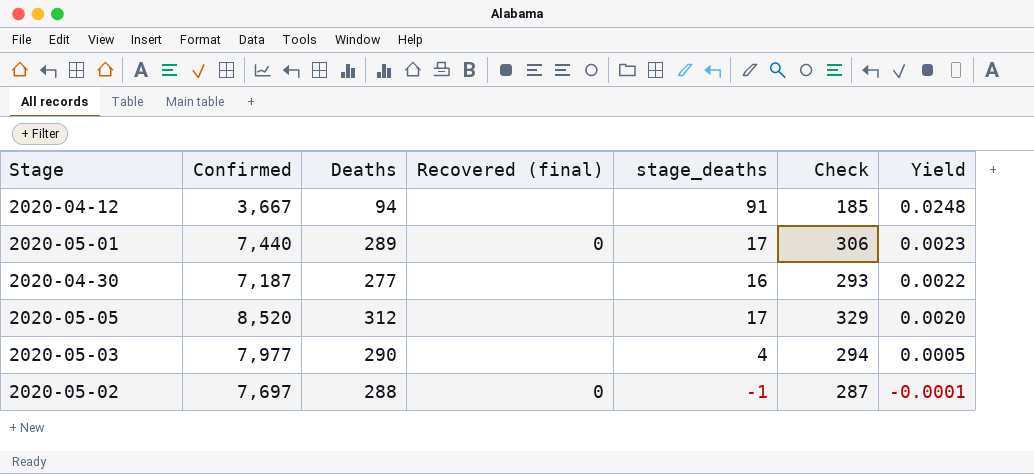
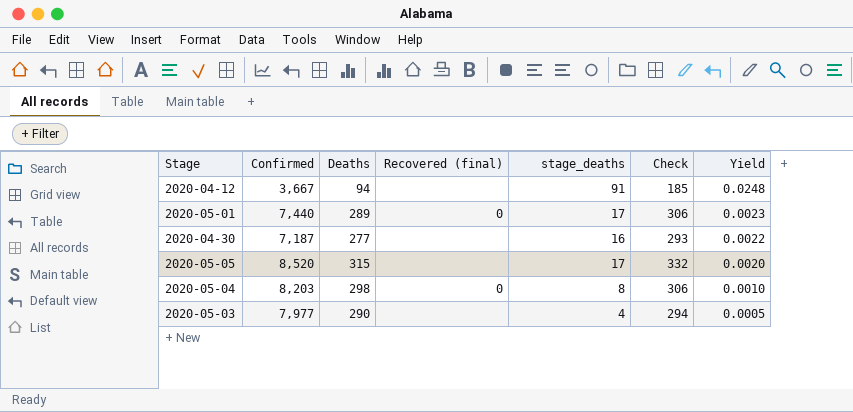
row 2020-05-02: 7,697 | 288 | 0 | -1 | 287 | -0.0001 -> none
2020-05-05 | Deaths: 312 -> 315
2020-05-05 | Check: 329 -> 332
row 2020-05-04: none -> 8,203 | 298 | 0 | 8 | 306 | 0.0010

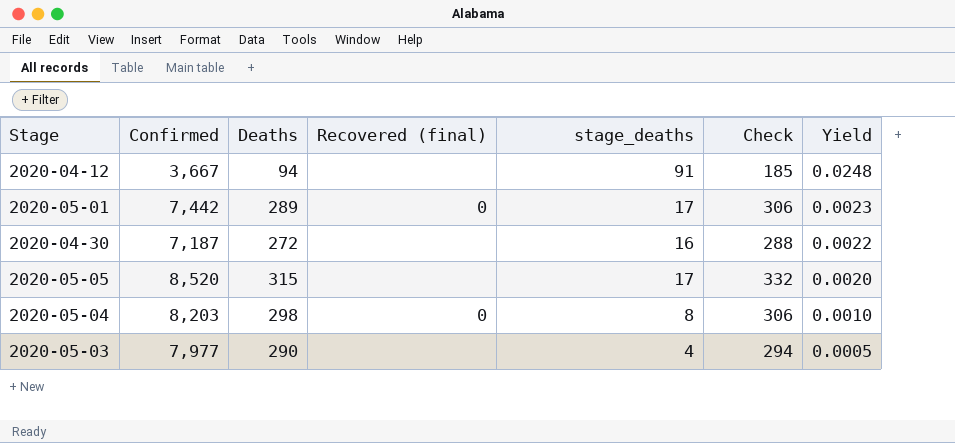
2020-05-01 | Confirmed: 7,440 -> 7,442
2020-04-30 | Deaths: 277 -> 272
2020-04-30 | Check: 293 -> 288

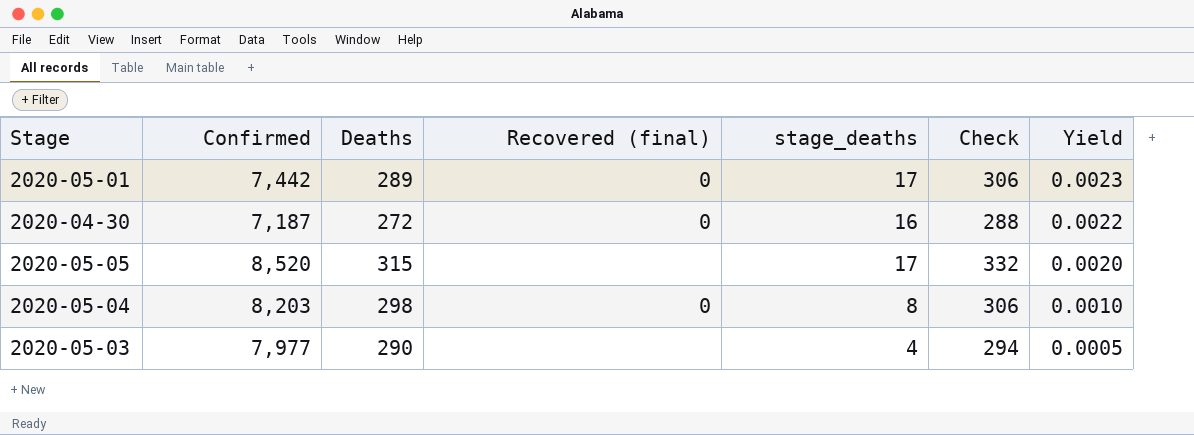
row 2020-04-12: 3,667 | 94 | none | 91 | 185 | 0.0248 -> none
2020-04-30 | Recovered (final): none -> 0

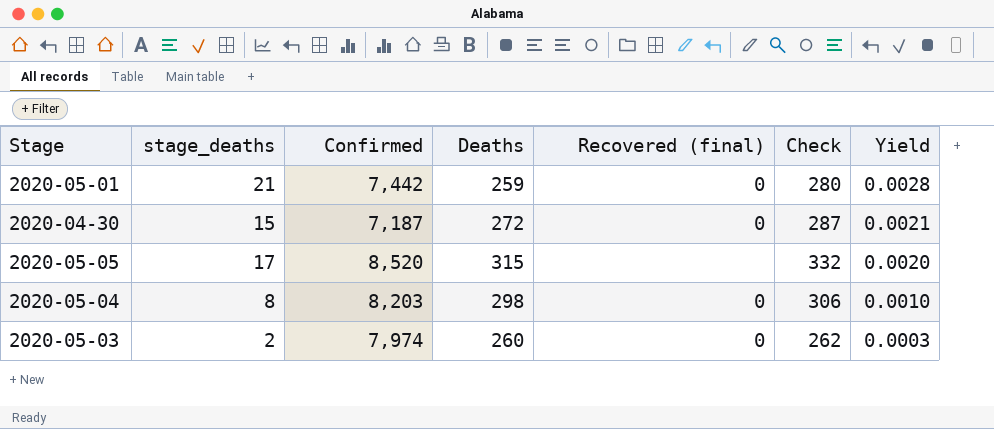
column stage_deaths | position: 5 -> 2
2020-05-01 | stage_deaths: 17 -> 21
2020-05-01 | Deaths: 289 -> 259
2020-05-01 | Check: 306 -> 280
2020-05-01 | Yield: 0.0023 -> 0.0028
2020-04-30 | stage_deaths: 16 -> 15
2020-04-30 | Check: 288 -> 287
2020-04-30 | Yield: 0.0022 -> 0.0021
2020-05-03 | stage_deaths: 4 -> 2
2020-05-03 | Confirmed: 7,977 -> 7,974
2020-05-03 | Deaths: 290 -> 260
2020-05-03 | Recovered (final): none -> 0
2020-05-03 | Check: 294 -> 262
2020-05-03 | Yield: 0.0005 -> 0.0003

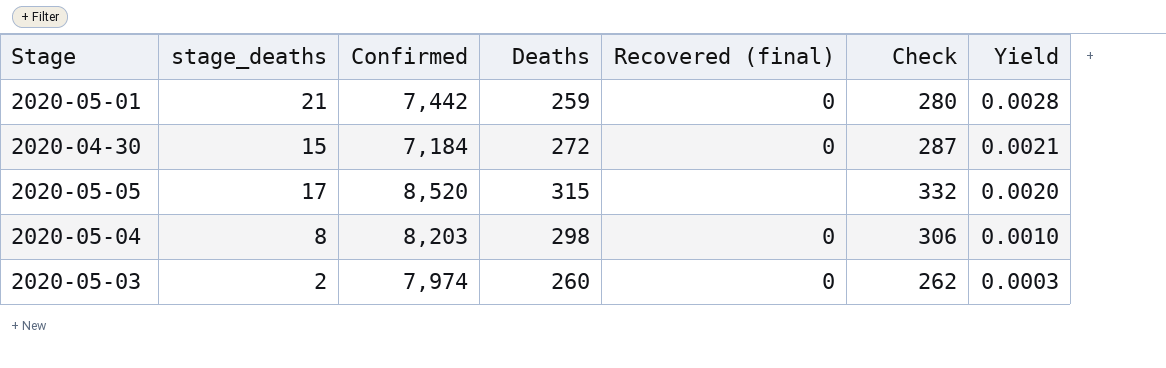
2020-04-30 | Confirmed: 7,187 -> 7,184

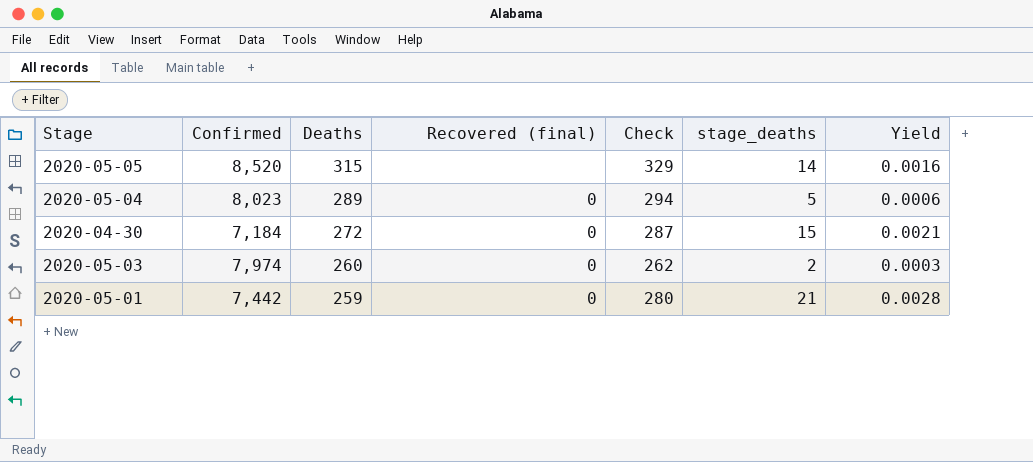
row order: Yield descending -> Deaths descending
column stage_deaths | position: 2 -> 6
2020-05-05 | Check: 332 -> 329
2020-05-05 | stage_deaths: 17 -> 14
2020-05-05 | Yield: 0.0020 -> 0.0016
2020-05-04 | Confirmed: 8,203 -> 8,023
2020-05-04 | Deaths: 298 -> 289
2020-05-04 | Check: 306 -> 294
2020-05-04 | stage_deaths: 8 -> 5
2020-05-04 | Yield: 0.0010 -> 0.0006

